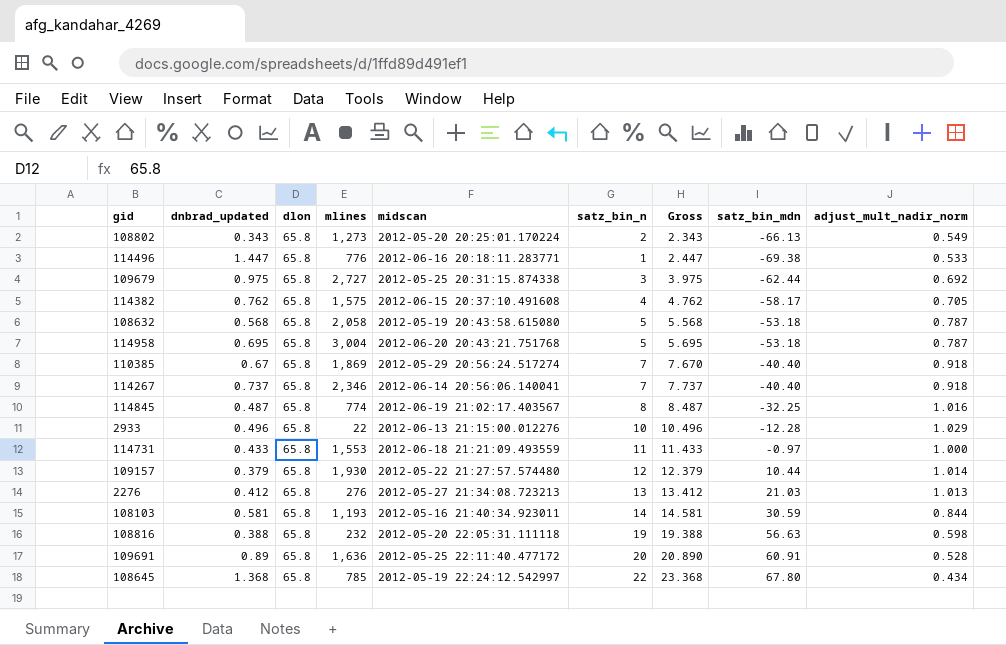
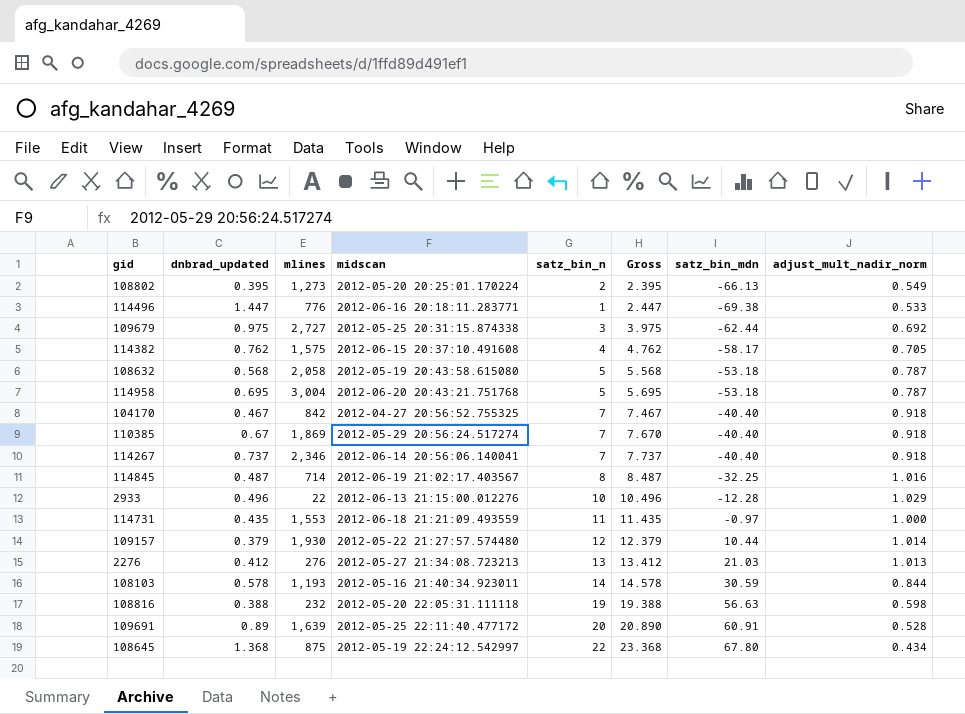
column dlon | position: 3 -> none
108802 | dnbrad_updated: 0.343 -> 0.395
108802 | Gross: 2.343 -> 2.395
row 104170: none -> 0.467 | 842 | 2012-04-27 20:56:52.755325 | 7 | 7.467 | -40.40 | 0.918
114845 | mlines: 774 -> 714
114731 | dnbrad_updated: 0.433 -> 0.435
114731 | Gross: 11.433 -> 11.435
108103 | dnbrad_updated: 0.581 -> 0.578
108103 | Gross: 14.581 -> 14.578
109691 | mlines: 1,636 -> 1,639
108645 | mlines: 785 -> 875

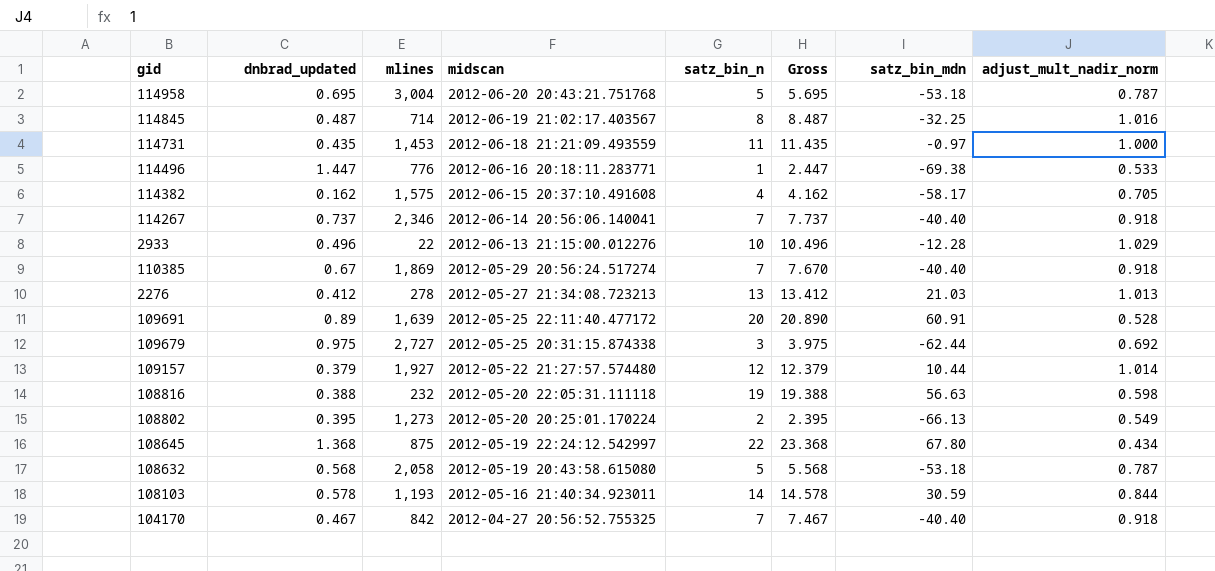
row order: Gross ascending -> midscan descending
114731 | mlines: 1,553 -> 1,453
114382 | dnbrad_updated: 0.762 -> 0.162
114382 | Gross: 4.762 -> 4.162
2276 | mlines: 276 -> 278
109157 | mlines: 1,930 -> 1,927

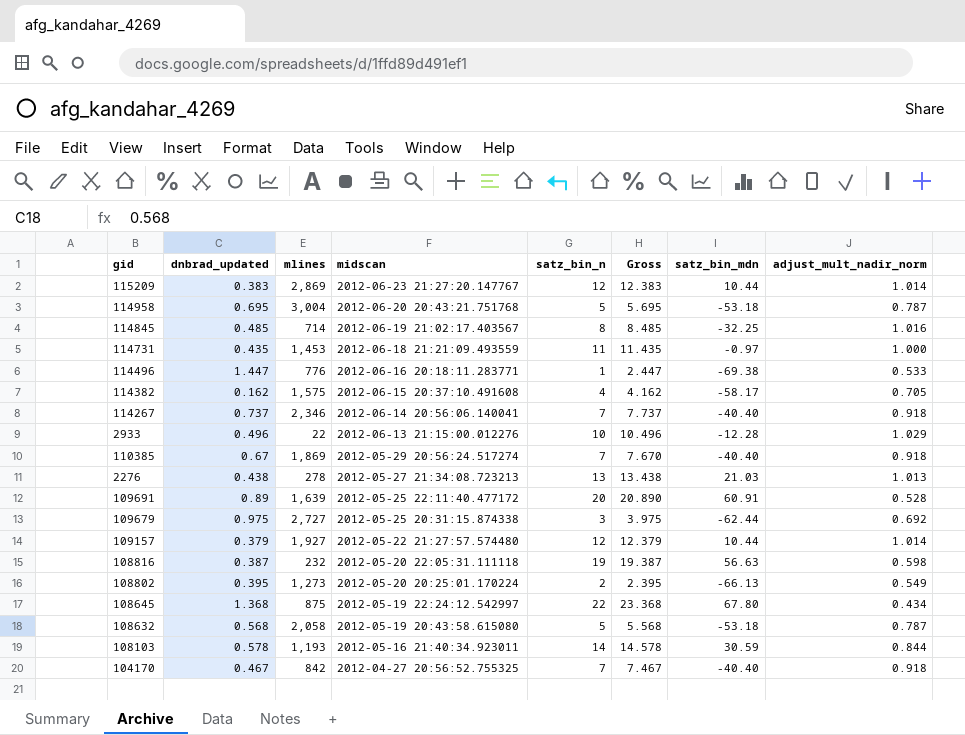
row 115209: none -> 0.383 | 2,869 | 2012-06-23 21:27:20.147767 | 12 | 12.383 | 10.44 | 1.014
114845 | dnbrad_updated: 0.487 -> 0.485
114845 | Gross: 8.487 -> 8.485
2276 | dnbrad_updated: 0.412 -> 0.438
2276 | Gross: 13.412 -> 13.438
108816 | dnbrad_updated: 0.388 -> 0.387
108816 | Gross: 19.388 -> 19.387

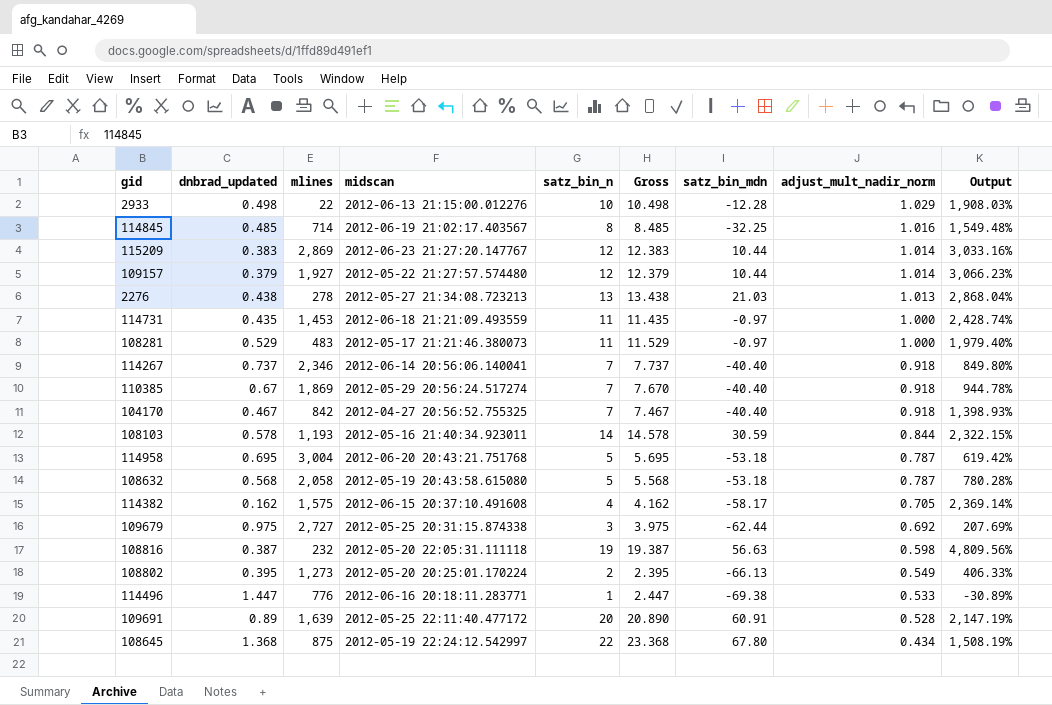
row order: midscan descending -> adjust_mult_nadir_norm descending
column Output | formula: none -> ([satz_bin_n] - [dnbrad_updated]) / [dnbrad_updated]
2933 | dnbrad_updated: 0.496 -> 0.498
2933 | Gross: 10.496 -> 10.498
row 108281: none -> 0.529 | 483 | 2012-05-17 21:21:46.380073 | 11 | 11.529 | -0.97 | 1.000 | 1,979.40%

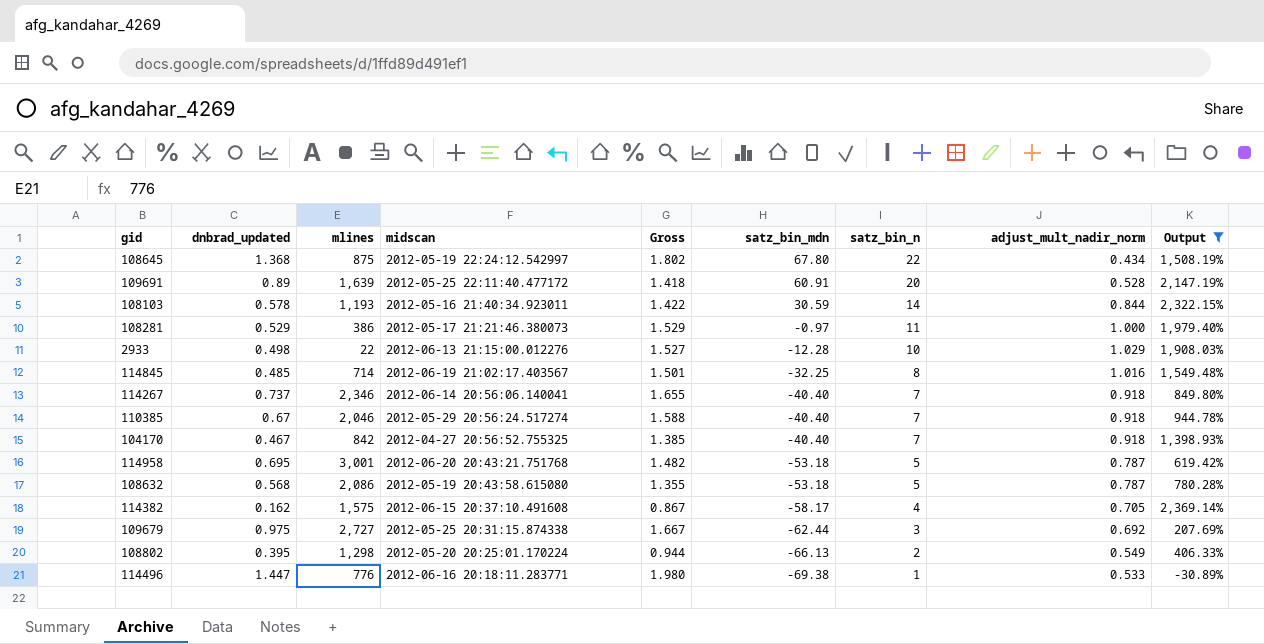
filter: none -> Output <= 2,369.14%
row order: adjust_mult_nadir_norm descending -> satz_bin_mdn descending
column Gross | formula: [dnbrad_updated] + [satz_bin_n] -> [dnbrad_updated] + [adjust_mult_nadir_norm]
column satz_bin_n | position: 5 -> 7
108281 | mlines: 483 -> 386
110385 | mlines: 1,869 -> 2,046
114958 | mlines: 3,004 -> 3,001
108632 | mlines: 2,058 -> 2,086
108802 | mlines: 1,273 -> 1,298

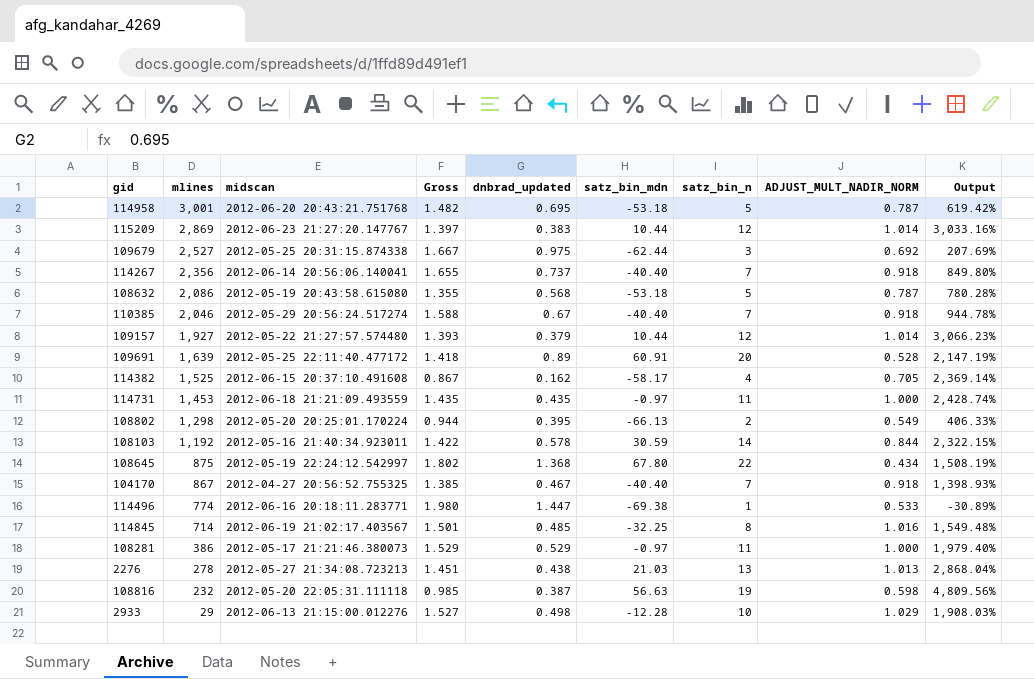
filter: Output <= 2,369.14% -> none
row order: satz_bin_mdn descending -> mlines descending
column dnbrad_updated | position: 2 -> 5
column name: adjust_mult_nadir_norm -> ADJUST_MULT_NADIR_NORM
109679 | mlines: 2,727 -> 2,527
114267 | mlines: 2,346 -> 2,356
114382 | mlines: 1,575 -> 1,525
108103 | mlines: 1,193 -> 1,192
104170 | mlines: 842 -> 867
114496 | mlines: 776 -> 774
2933 | mlines: 22 -> 29

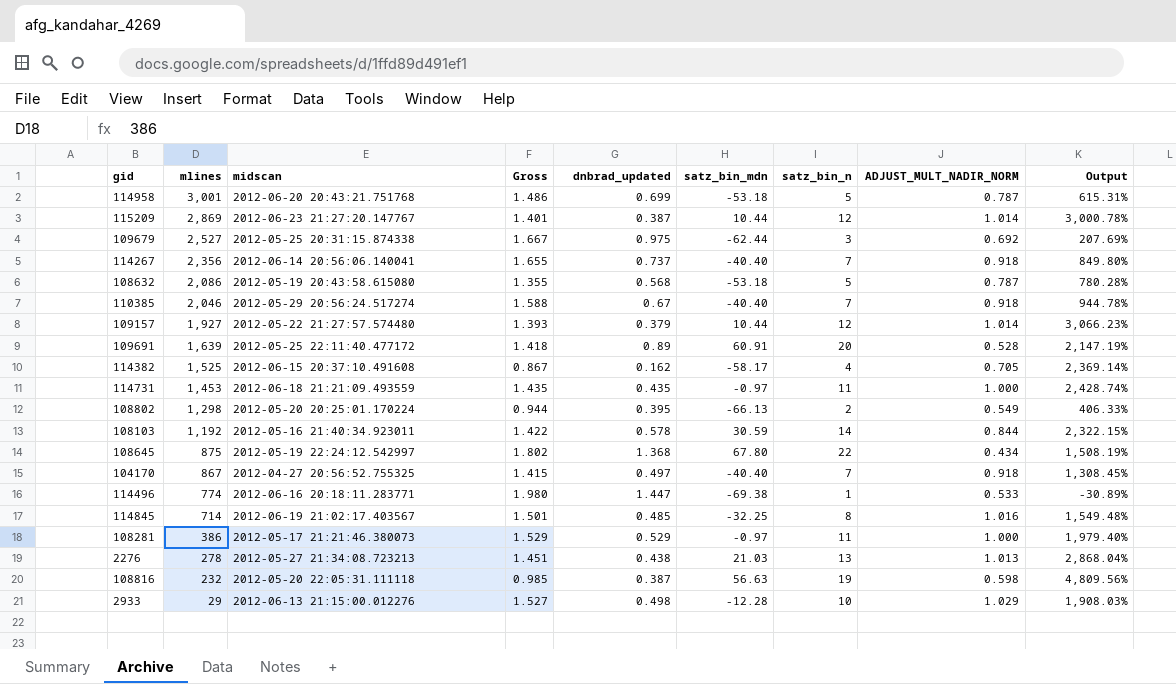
114958 | Gross: 1.482 -> 1.486
114958 | dnbrad_updated: 0.695 -> 0.699
114958 | Output: 619.42% -> 615.31%
115209 | Gross: 1.397 -> 1.401
115209 | dnbrad_updated: 0.383 -> 0.387
115209 | Output: 3,033.16% -> 3,000.78%
104170 | Gross: 1.385 -> 1.415
104170 | dnbrad_updated: 0.467 -> 0.497
104170 | Output: 1,398.93% -> 1,308.45%

